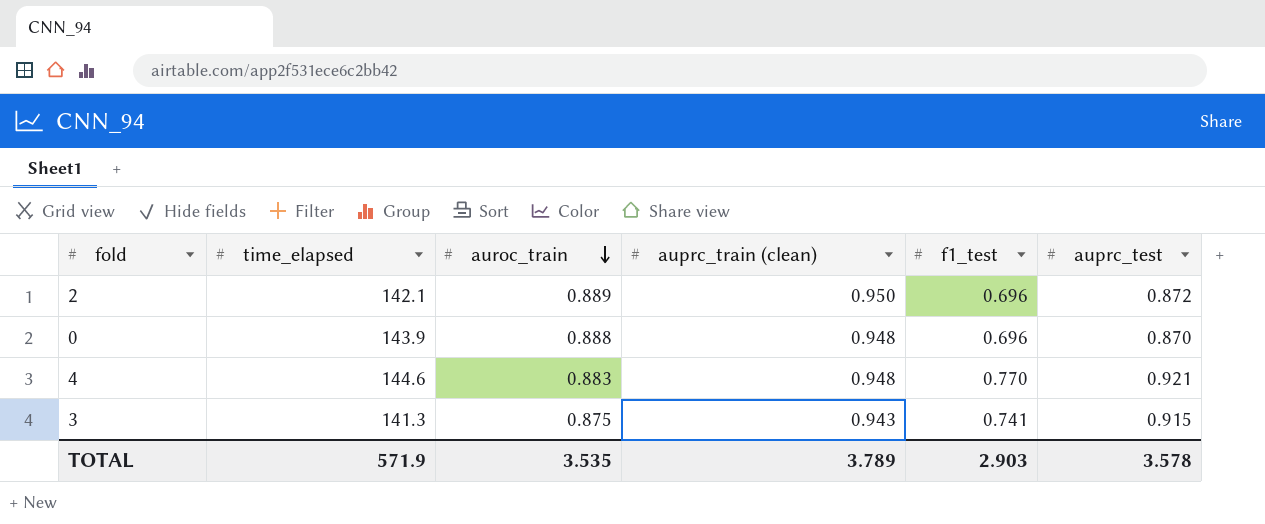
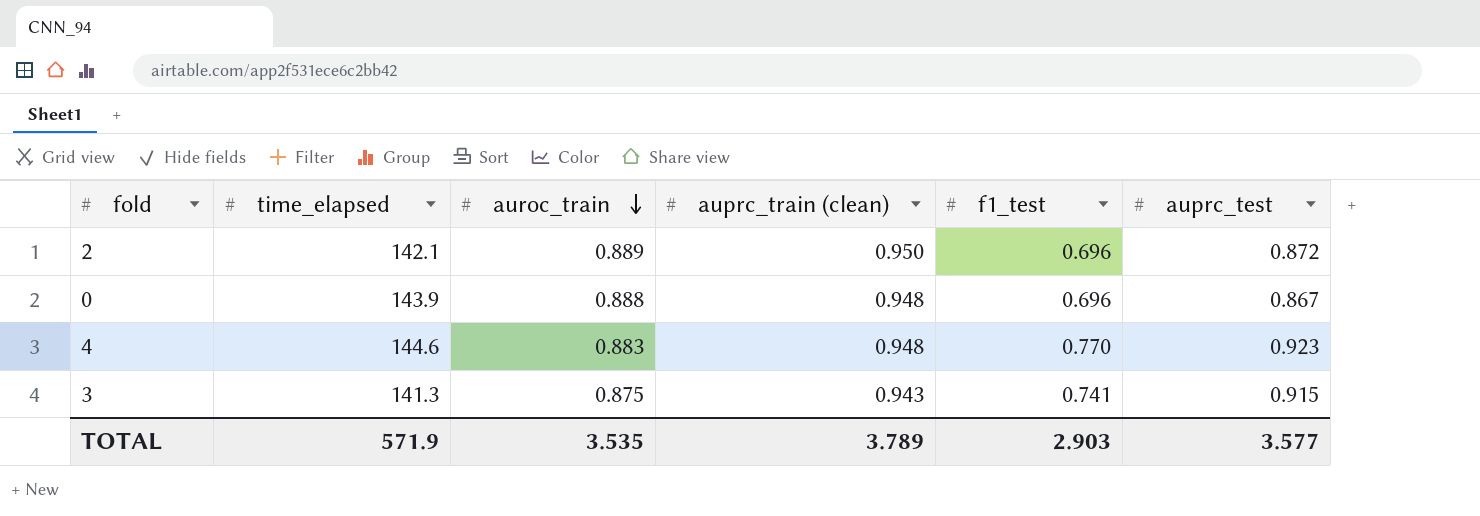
0 | auprc_test: 0.870 -> 0.867
4 | auprc_test: 0.921 -> 0.923
TOTAL | auprc_test: 3.578 -> 3.577

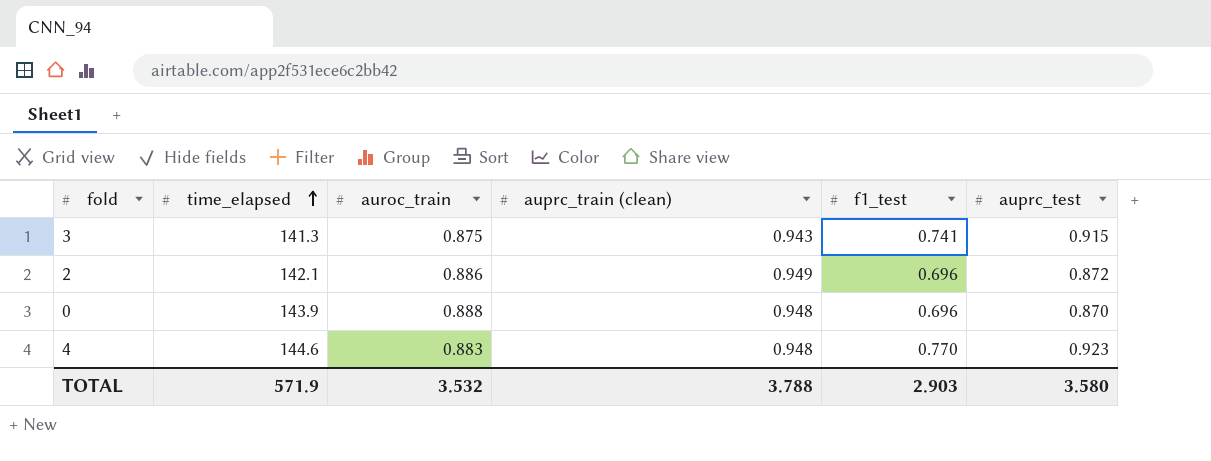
row order: auroc_train descending -> time_elapsed ascending
2 | auroc_train: 0.889 -> 0.886
2 | auprc_train (clean): 0.950 -> 0.949
0 | auprc_test: 0.867 -> 0.870
TOTAL | auroc_train: 3.535 -> 3.532
TOTAL | auprc_train (clean): 3.789 -> 3.788
TOTAL | auprc_test: 3.577 -> 3.580

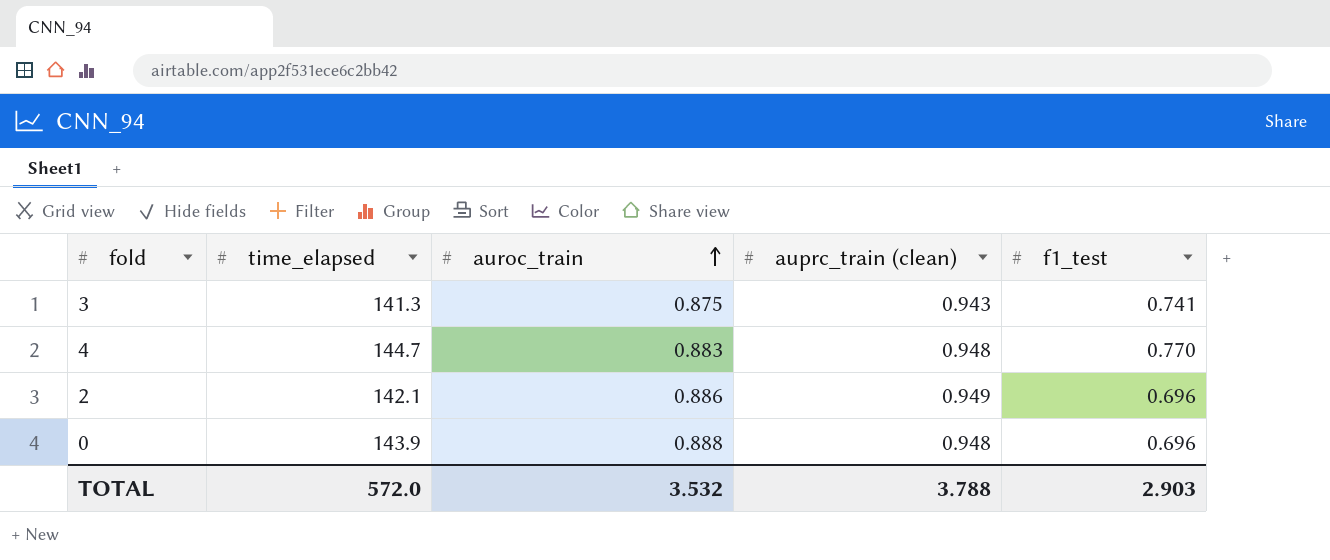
row order: time_elapsed ascending -> auroc_train ascending
column auprc_test | position: 6 -> none
4 | time_elapsed: 144.6 -> 144.7
TOTAL | time_elapsed: 571.9 -> 572.0

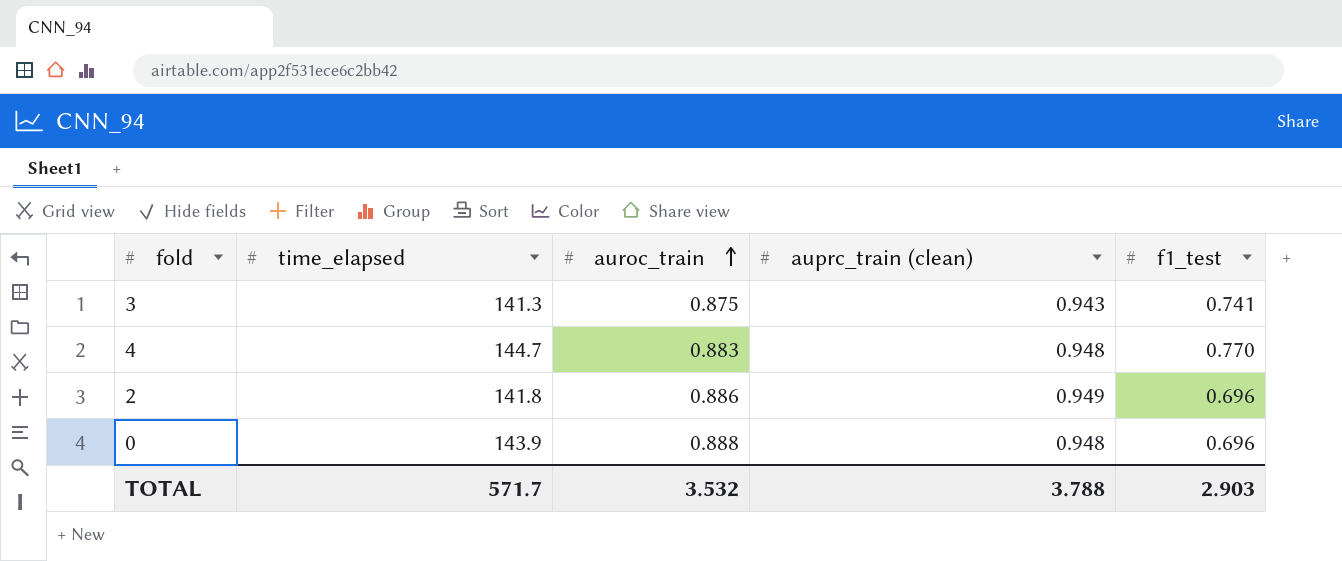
2 | time_elapsed: 142.1 -> 141.8
TOTAL | time_elapsed: 572.0 -> 571.7

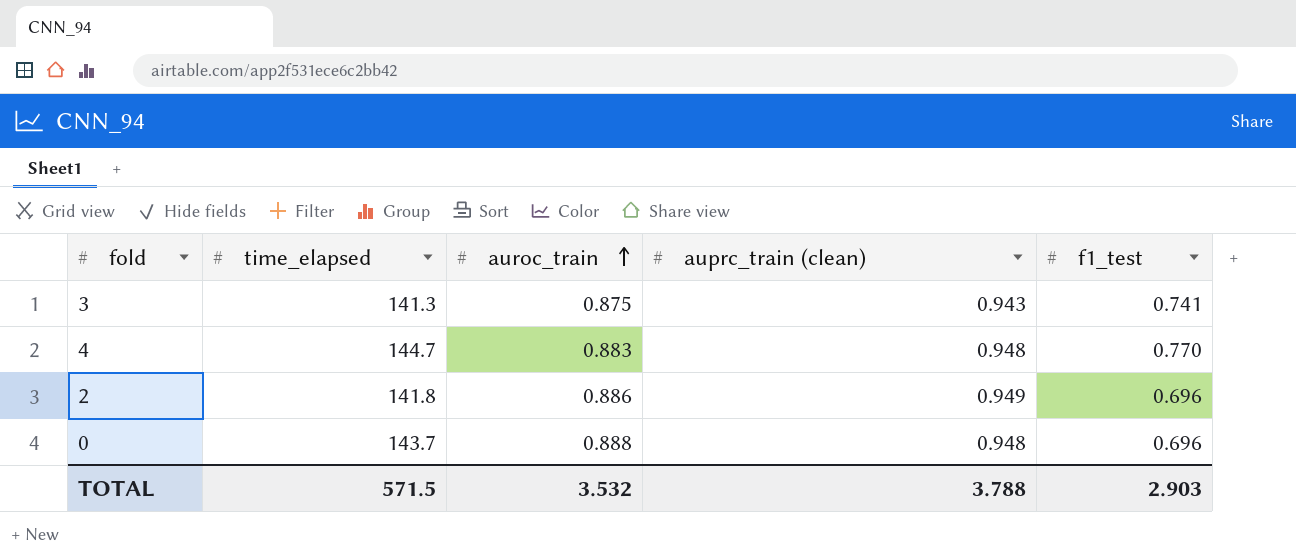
0 | time_elapsed: 143.9 -> 143.7
TOTAL | time_elapsed: 571.7 -> 571.5

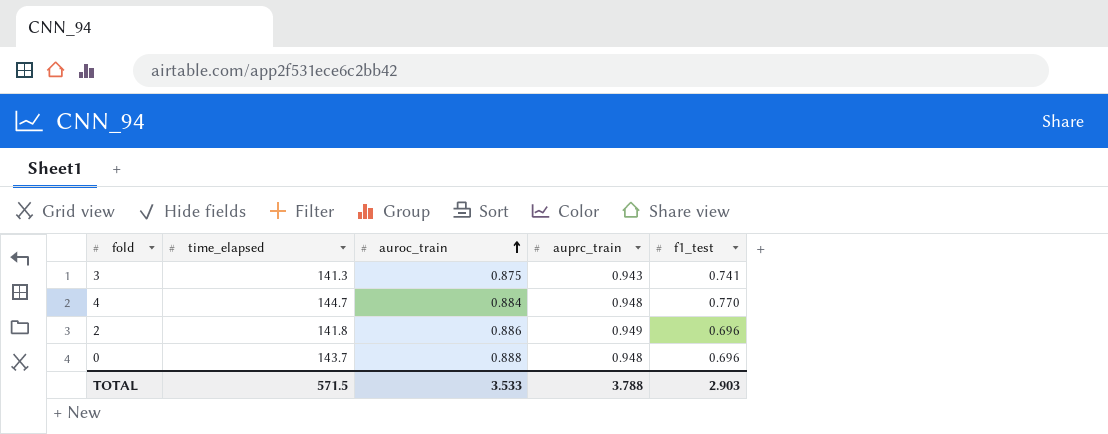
column name: auprc_train (clean) -> auprc_train
4 | auroc_train: 0.883 -> 0.884
TOTAL | auroc_train: 3.532 -> 3.533

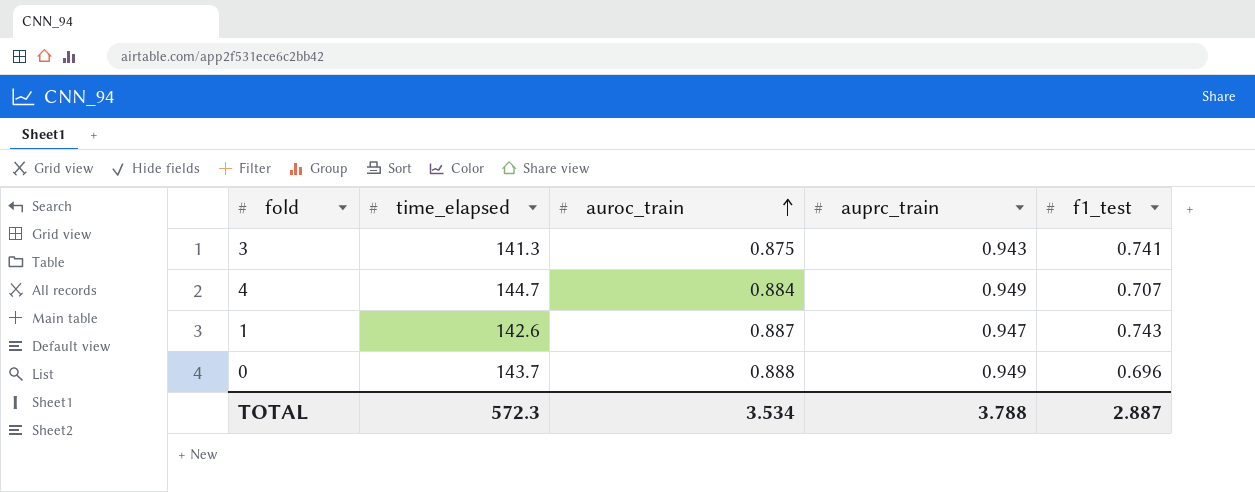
row 2: 141.8 | 0.886 | 0.949 | 0.696 -> none
4 | auprc_train: 0.948 -> 0.949
4 | f1_test: 0.770 -> 0.707
row 1: none -> 142.6 | 0.887 | 0.947 | 0.743
0 | auprc_train: 0.948 -> 0.949
TOTAL | time_elapsed: 571.5 -> 572.3
TOTAL | auroc_train: 3.533 -> 3.534
TOTAL | f1_test: 2.903 -> 2.887

